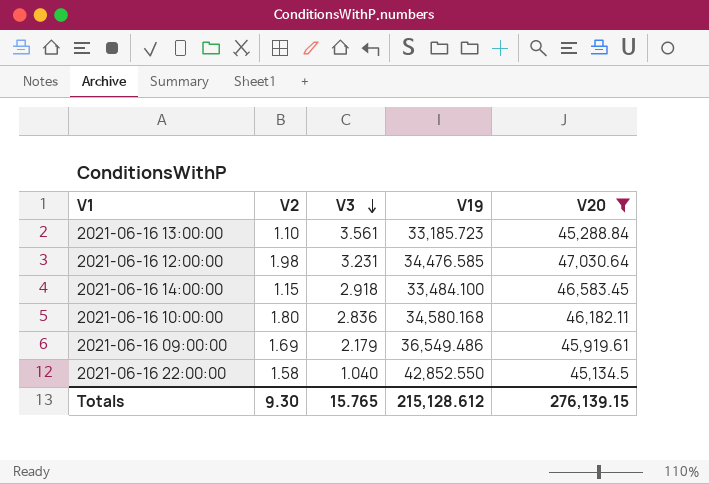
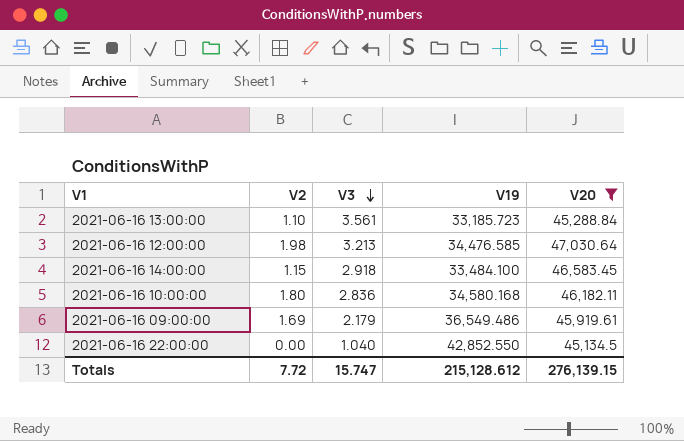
2021-06-16 12:00:00 | V3: 3.231 -> 3.213
2021-06-16 22:00:00 | V2: 1.58 -> 0.00
Totals | V2: 9.30 -> 7.72
Totals | V3: 15.765 -> 15.747

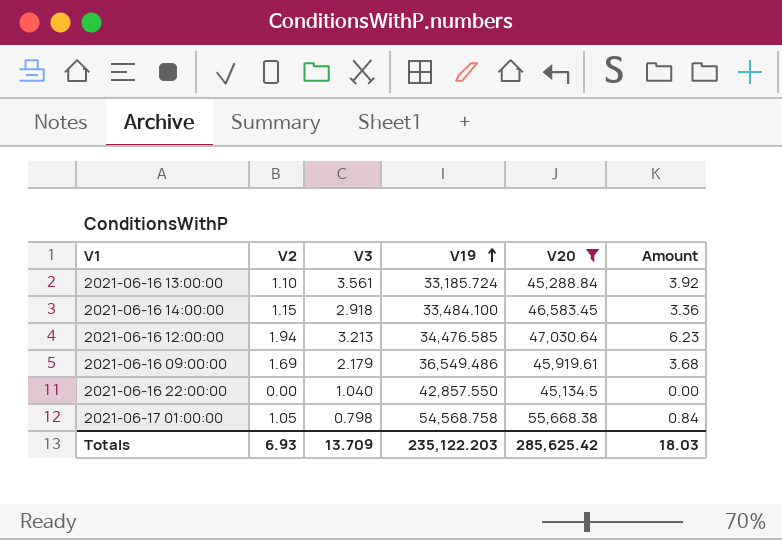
row order: V3 descending -> V19 ascending
column Amount | formula: none -> [V2] * [V3]
row 2021-06-16 10:00:00: 1.80 | 2.836 | 34,580.168 | 46,182.11 -> none
2021-06-16 13:00:00 | V19: 33,185.723 -> 33,185.724
2021-06-16 12:00:00 | V2: 1.98 -> 1.94
2021-06-16 22:00:00 | V19: 42,852.550 -> 42,857.550
row 2021-06-17 01:00:00: none -> 1.05 | 0.798 | 54,568.758 | 55,668.38 | 0.84
Totals | V2: 7.72 -> 6.93
Totals | V3: 15.747 -> 13.709
Totals | V19: 215,128.612 -> 235,122.203
Totals | V20: 276,139.15 -> 285,625.42

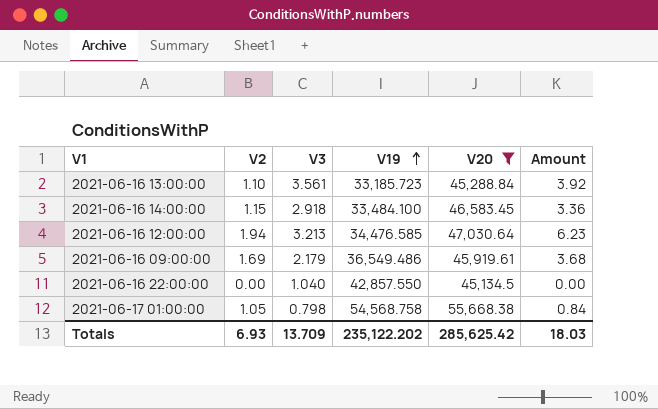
2021-06-16 13:00:00 | V19: 33,185.724 -> 33,185.723
Totals | V19: 235,122.203 -> 235,122.202

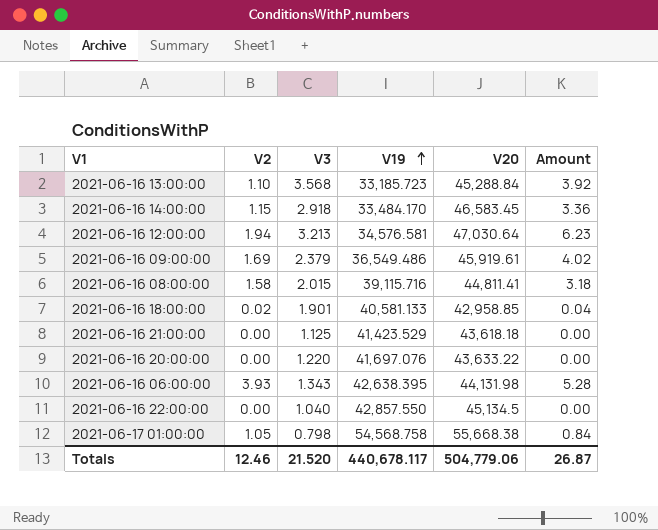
filter: V20 >= 45,134.5 -> none
2021-06-16 13:00:00 | V3: 3.561 -> 3.568
2021-06-16 14:00:00 | V19: 33,484.100 -> 33,484.170
2021-06-16 12:00:00 | V19: 34,476.585 -> 34,576.581
2021-06-16 09:00:00 | V3: 2.179 -> 2.379
2021-06-16 09:00:00 | Amount: 3.68 -> 4.02
Totals | V2: 6.93 -> 12.46
Totals | V3: 13.709 -> 21.520
Totals | V19: 235,122.202 -> 440,678.117
Totals | V20: 285,625.42 -> 504,779.06
Totals | Amount: 18.03 -> 26.87

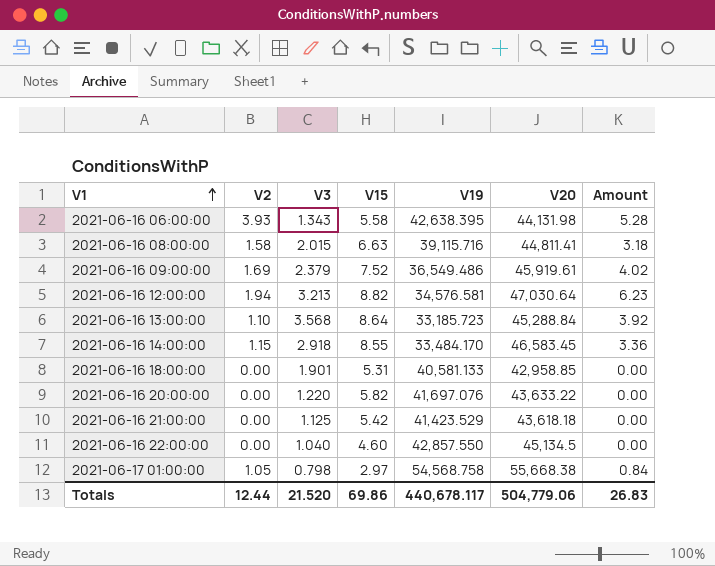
row order: V19 ascending -> V1 ascending
column V15 | position: none -> 4
2021-06-16 18:00:00 | V2: 0.02 -> 0.00
2021-06-16 18:00:00 | Amount: 0.04 -> 0.00
Totals | V2: 12.46 -> 12.44
Totals | Amount: 26.87 -> 26.83

